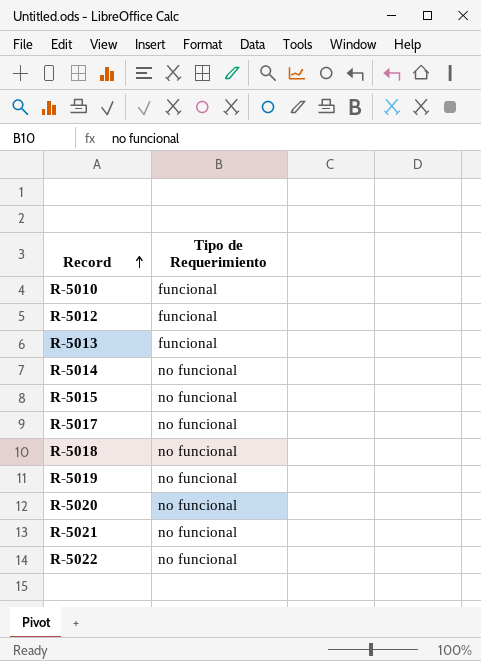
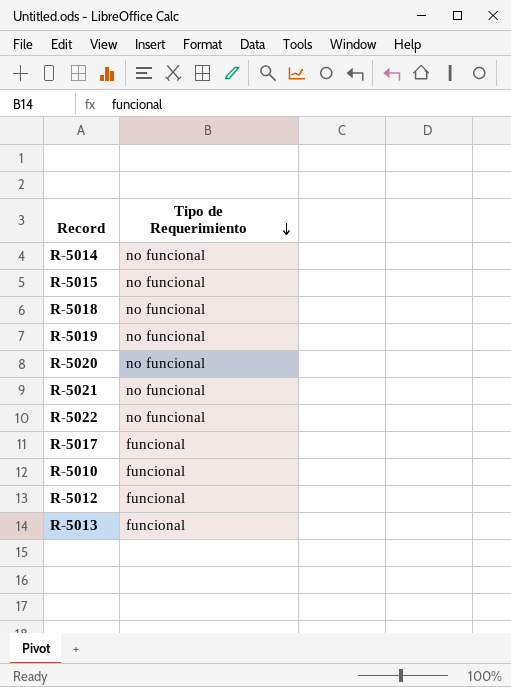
row order: Record ascending -> Tipo de Requerimiento descending
R-5017 | Tipo de Requerimiento: no funcional -> funcional

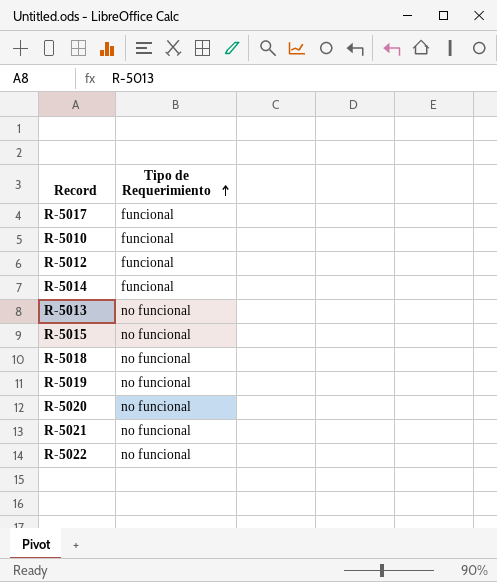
row order: Tipo de Requerimiento descending -> Tipo de Requerimiento ascending
R-5014 | Tipo de Requerimiento: no funcional -> funcional
R-5013 | Tipo de Requerimiento: funcional -> no funcional

